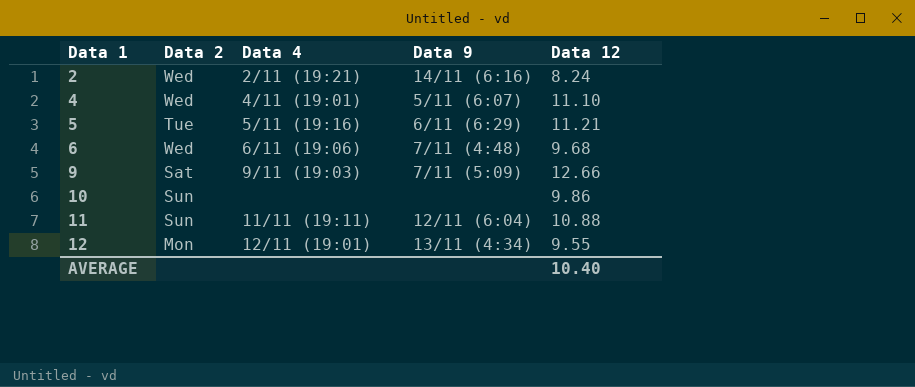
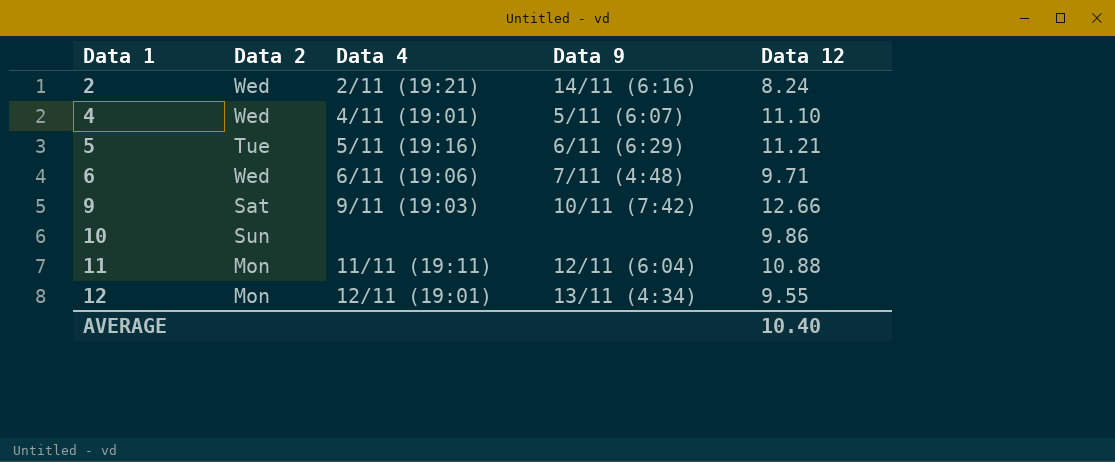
6 | Data 12: 9.68 -> 9.71
9 | Data 9: 7/11 (5:09) -> 10/11 (7:42)
11 | Data 2: Sun -> Mon

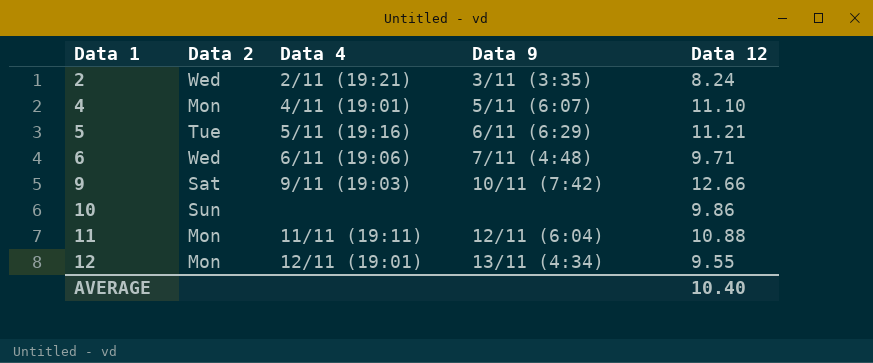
2 | Data 9: 14/11 (6:16) -> 3/11 (3:35)
4 | Data 2: Wed -> Mon

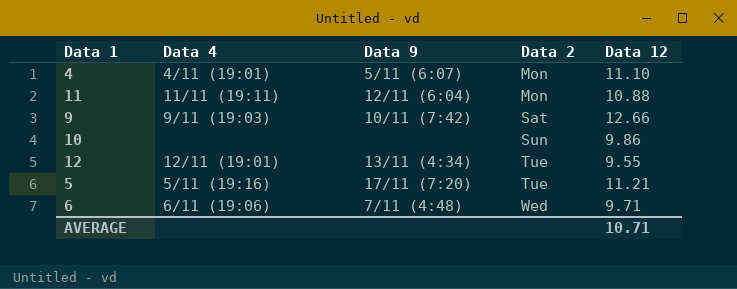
row order: Data 1 ascending -> Data 2 ascending
column Data 2 | position: 2 -> 4
row 2: Wed | 2/11 (19:21) | 3/11 (3:35) | 8.24 -> none
12 | Data 2: Mon -> Tue
5 | Data 9: 6/11 (6:29) -> 17/11 (7:20)
AVERAGE | Data 12: 10.40 -> 10.71

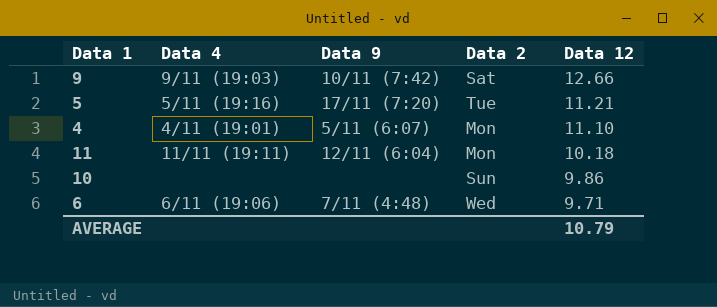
row order: Data 2 ascending -> Data 12 descending
row 12: 12/11 (19:01) | 13/11 (4:34) | Tue | 9.55 -> none
11 | Data 12: 10.88 -> 10.18
AVERAGE | Data 12: 10.71 -> 10.79

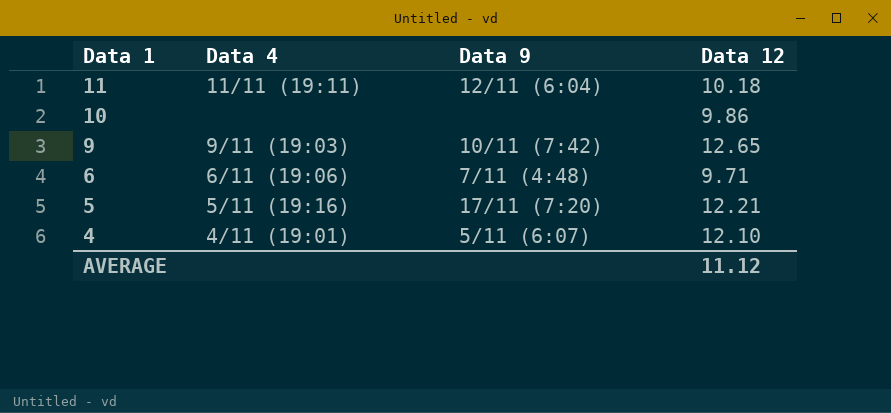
row order: Data 12 descending -> Data 1 descending
column Data 2 | position: 4 -> none
9 | Data 12: 12.66 -> 12.65
5 | Data 12: 11.21 -> 12.21
4 | Data 12: 11.10 -> 12.10
AVERAGE | Data 12: 10.79 -> 11.12

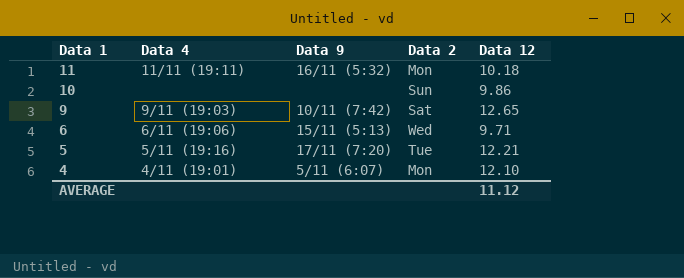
column Data 2 | position: none -> 4
11 | Data 9: 12/11 (6:04) -> 16/11 (5:32)
6 | Data 9: 7/11 (4:48) -> 15/11 (5:13)

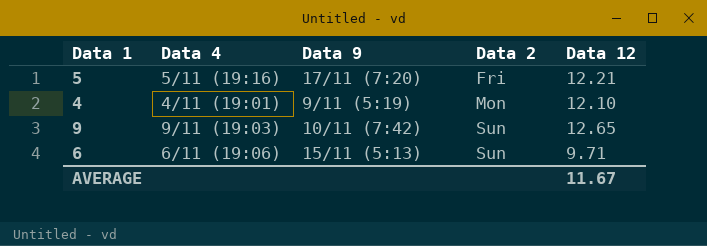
row order: Data 1 descending -> Data 2 ascending
row 11: 11/11 (19:11) | 16/11 (5:32) | Mon | 10.18 -> none
row 10: none | none | Sun | 9.86 -> none
5 | Data 2: Tue -> Fri
4 | Data 9: 5/11 (6:07) -> 9/11 (5:19)
9 | Data 2: Sat -> Sun
6 | Data 2: Wed -> Sun
AVERAGE | Data 12: 11.12 -> 11.67

